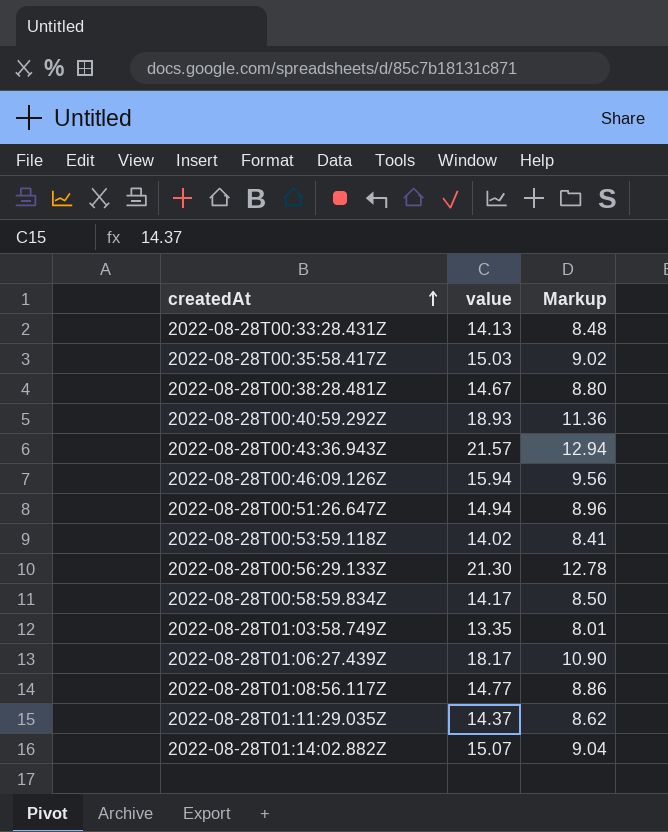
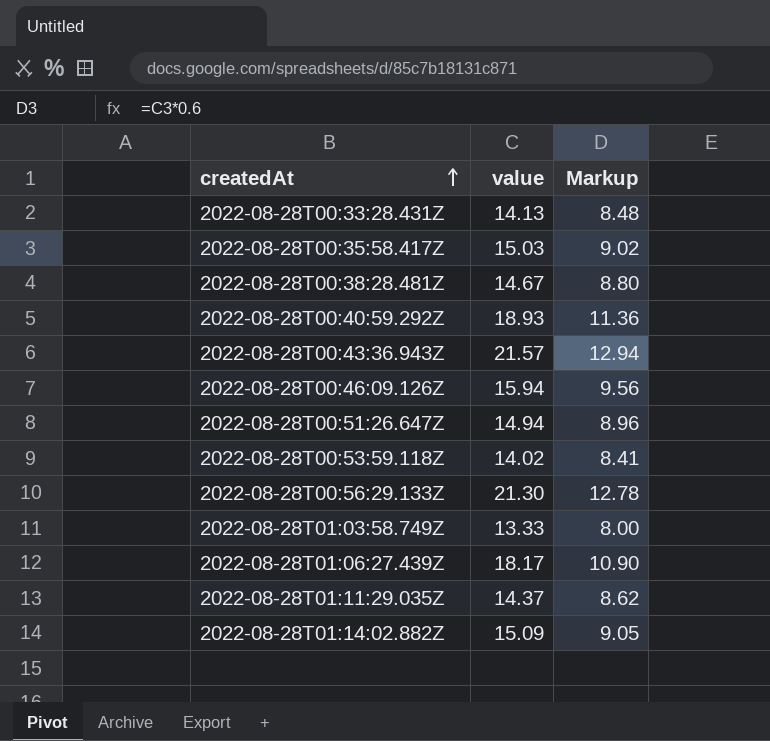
row 2022-08-28T00:58:59.834Z: 14.17 | 8.50 -> none
row 2022-08-28T01:08:56.117Z: 14.77 | 8.86 -> none
2022-08-28T01:03:58.749Z | value: 13.35 -> 13.33
2022-08-28T01:03:58.749Z | Markup: 8.01 -> 8.00
2022-08-28T01:14:02.882Z | value: 15.07 -> 15.09
2022-08-28T01:14:02.882Z | Markup: 9.04 -> 9.05

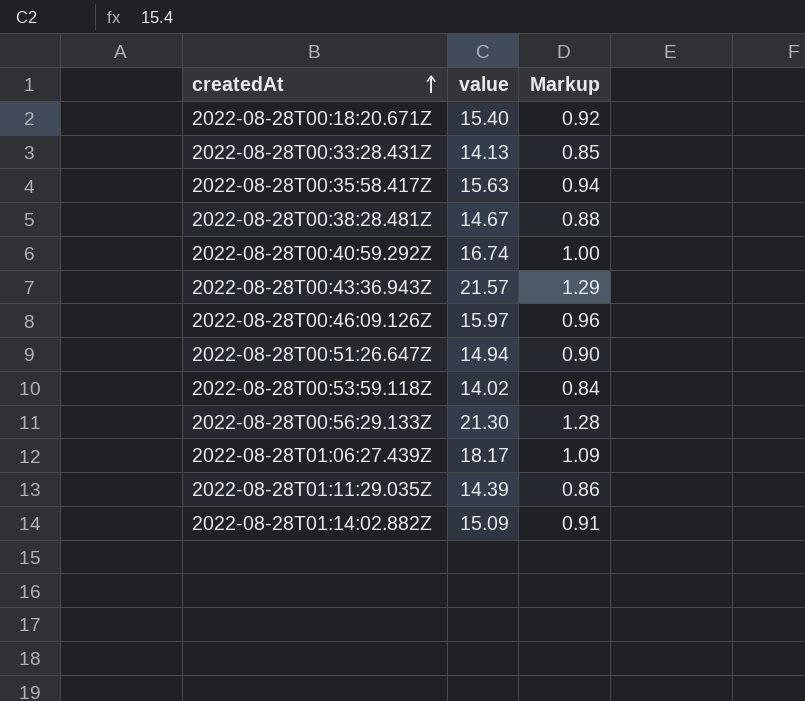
column Markup | formula: [value] * 0.6 -> [value] * 0.06
row 2022-08-28T01:03:58.749Z: 13.33 | 8.00 -> none
row 2022-08-28T00:18:20.671Z: none -> 15.40 | 0.92
2022-08-28T00:35:58.417Z | value: 15.03 -> 15.63
2022-08-28T00:40:59.292Z | value: 18.93 -> 16.74
2022-08-28T00:46:09.126Z | value: 15.94 -> 15.97
2022-08-28T01:11:29.035Z | value: 14.37 -> 14.39

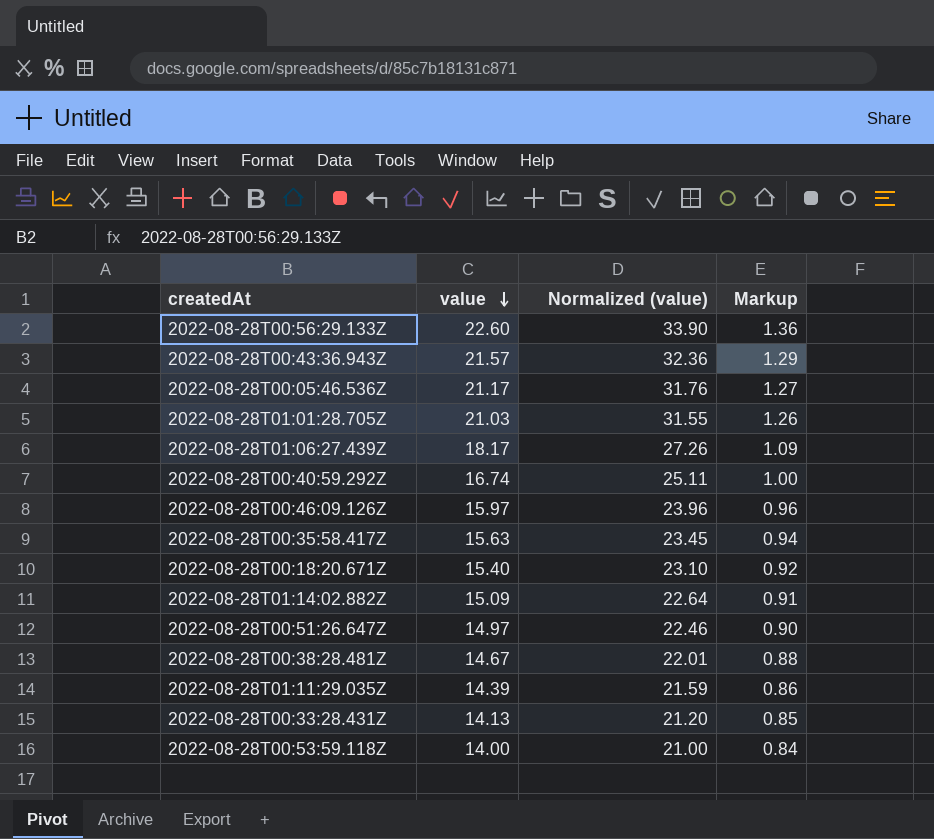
row order: createdAt ascending -> value descending
column Normalized (value) | formula: none -> [value] * 1.5
2022-08-28T00:56:29.133Z | value: 21.30 -> 22.60
2022-08-28T00:56:29.133Z | Markup: 1.28 -> 1.36
row 2022-08-28T00:05:46.536Z: none -> 21.17 | 31.76 | 1.27
row 2022-08-28T01:01:28.705Z: none -> 21.03 | 31.55 | 1.26
2022-08-28T00:51:26.647Z | value: 14.94 -> 14.97
2022-08-28T00:53:59.118Z | value: 14.02 -> 14.00

